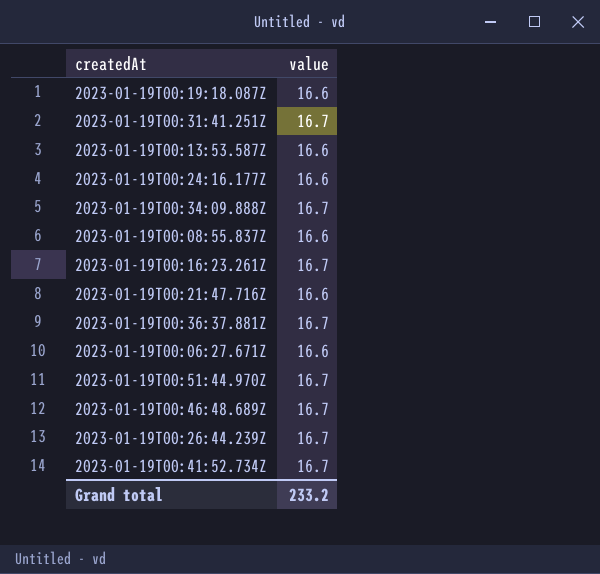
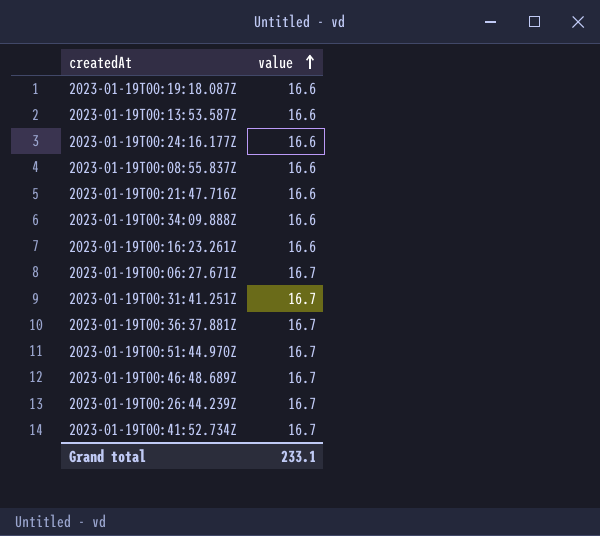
row order: none -> value ascending
2023-01-19T00:34:09.888Z | value: 16.7 -> 16.6
2023-01-19T00:16:23.261Z | value: 16.7 -> 16.6
2023-01-19T00:06:27.671Z | value: 16.6 -> 16.7
Grand total | value: 233.2 -> 233.1

